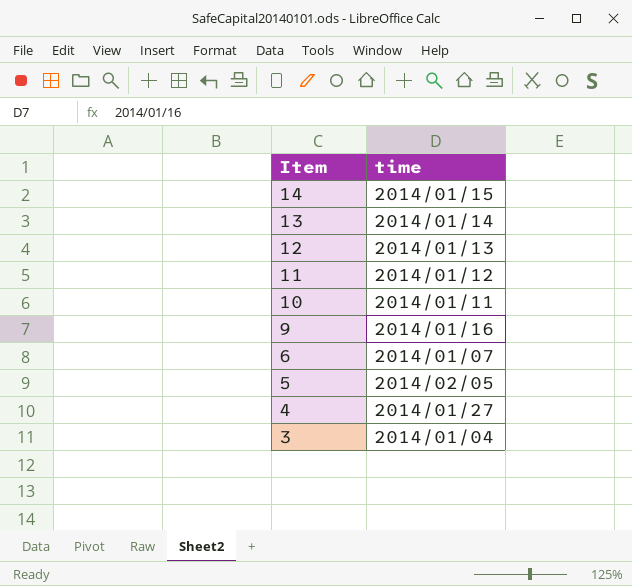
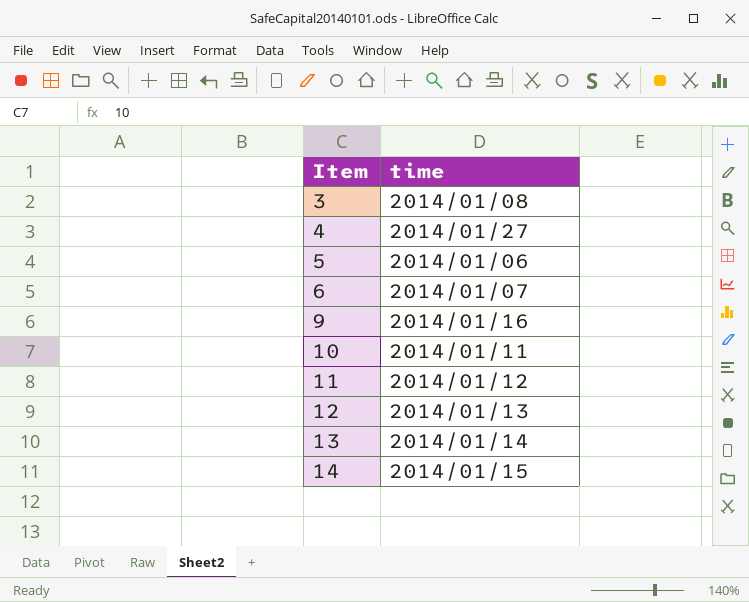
row order: Item descending -> Item ascending
3 | time: 2014/01/04 -> 2014/01/08
5 | time: 2014/02/05 -> 2014/01/06

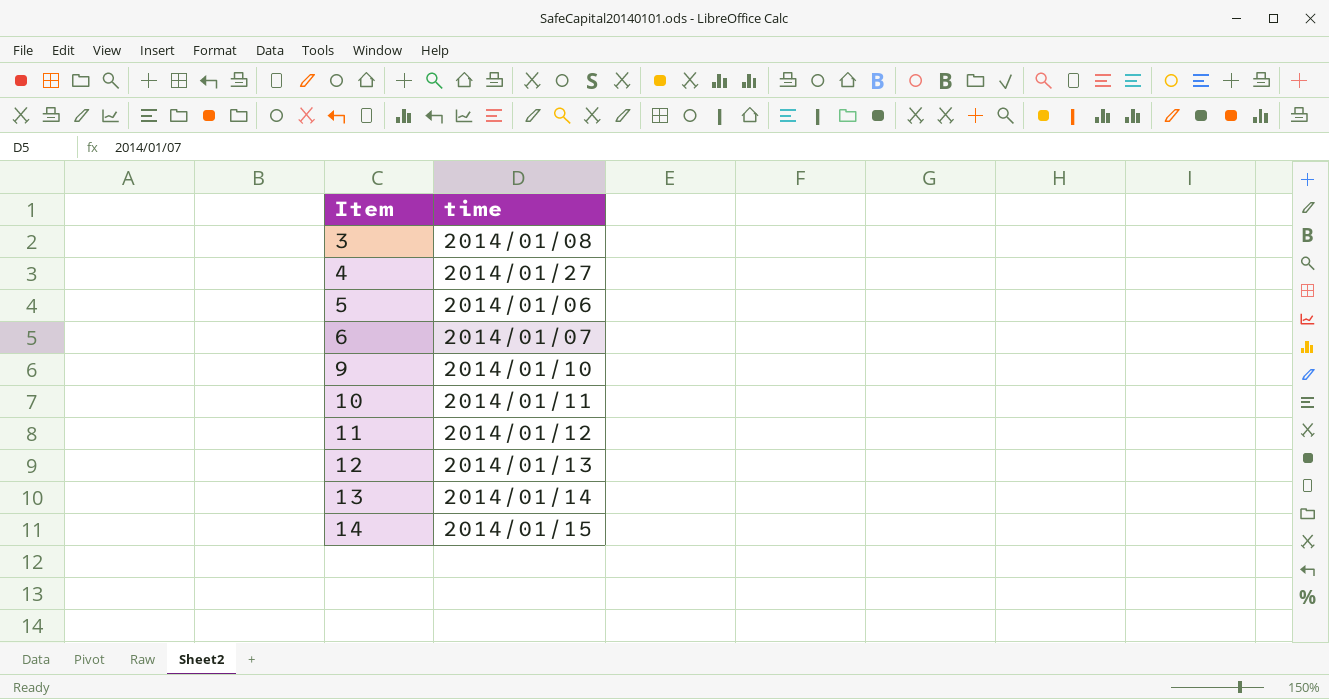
9 | time: 2014/01/16 -> 2014/01/10

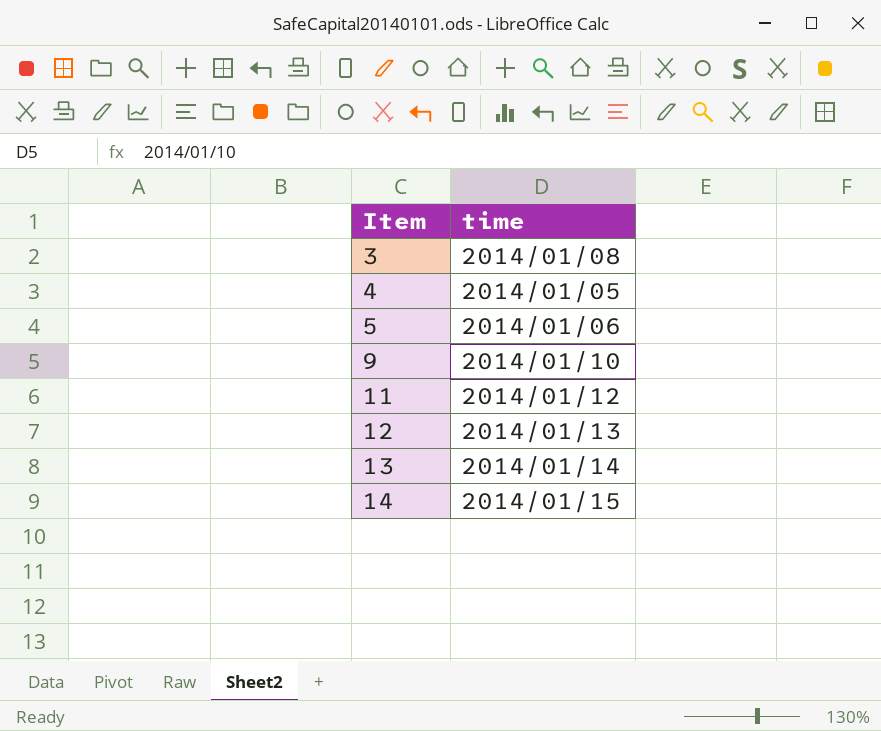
row 6: 2014/01/07 -> none
row 10: 2014/01/11 -> none
4 | time: 2014/01/27 -> 2014/01/05

